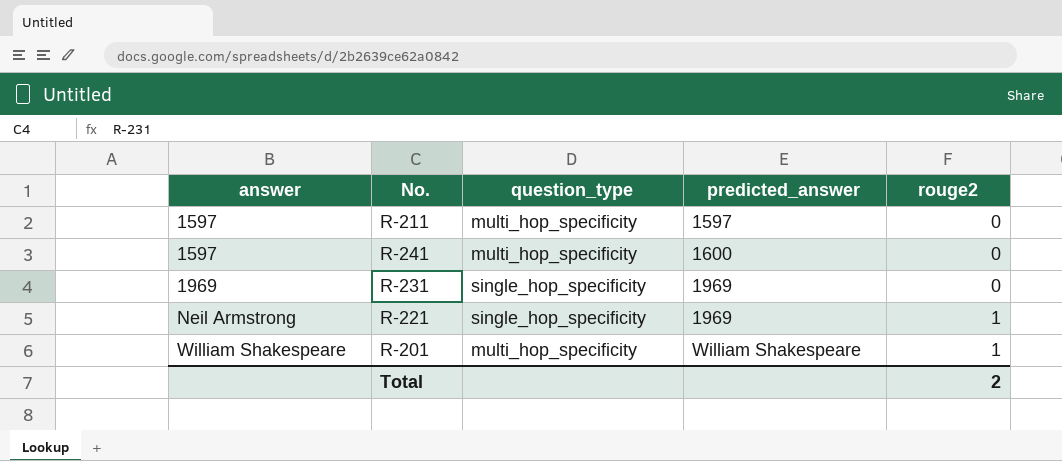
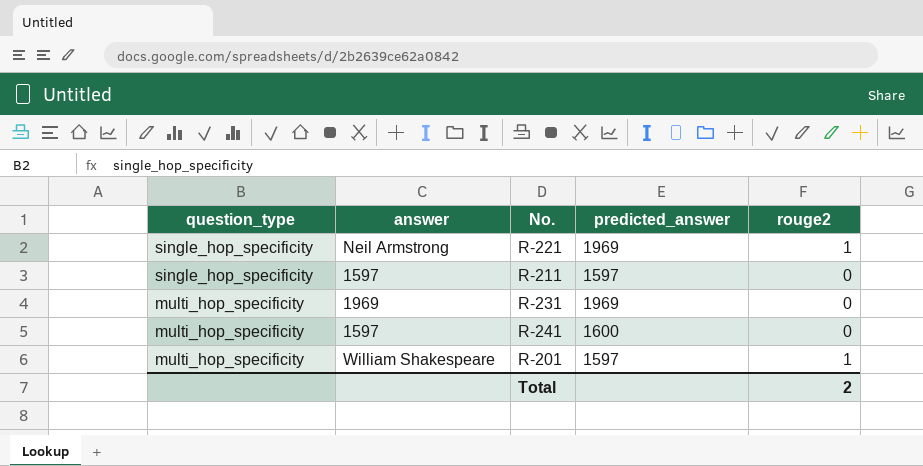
row order: answer ascending -> question_type descending
column question_type | position: 3 -> 1
R-211 | question_type: multi_hop_specificity -> single_hop_specificity
R-231 | question_type: single_hop_specificity -> multi_hop_specificity
R-201 | predicted_answer: William Shakespeare -> 1597

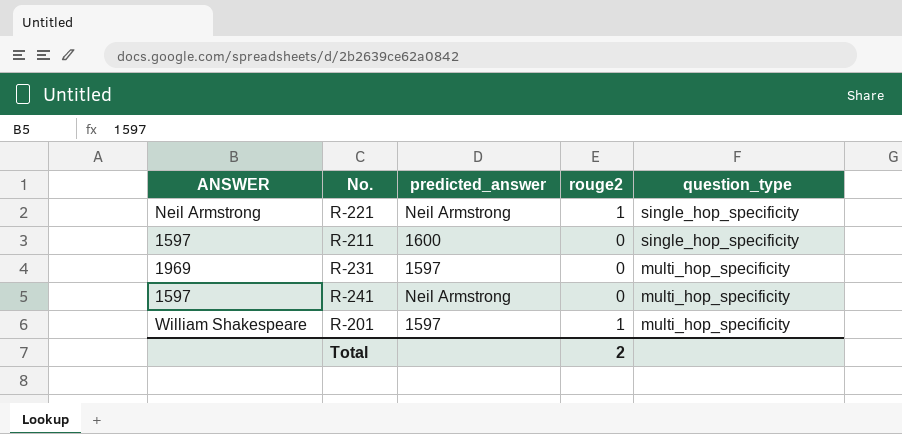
column name: answer -> ANSWER
column question_type | position: 1 -> 5
R-221 | predicted_answer: 1969 -> Neil Armstrong
R-211 | predicted_answer: 1597 -> 1600
R-231 | predicted_answer: 1969 -> 1597
R-241 | predicted_answer: 1600 -> Neil Armstrong

